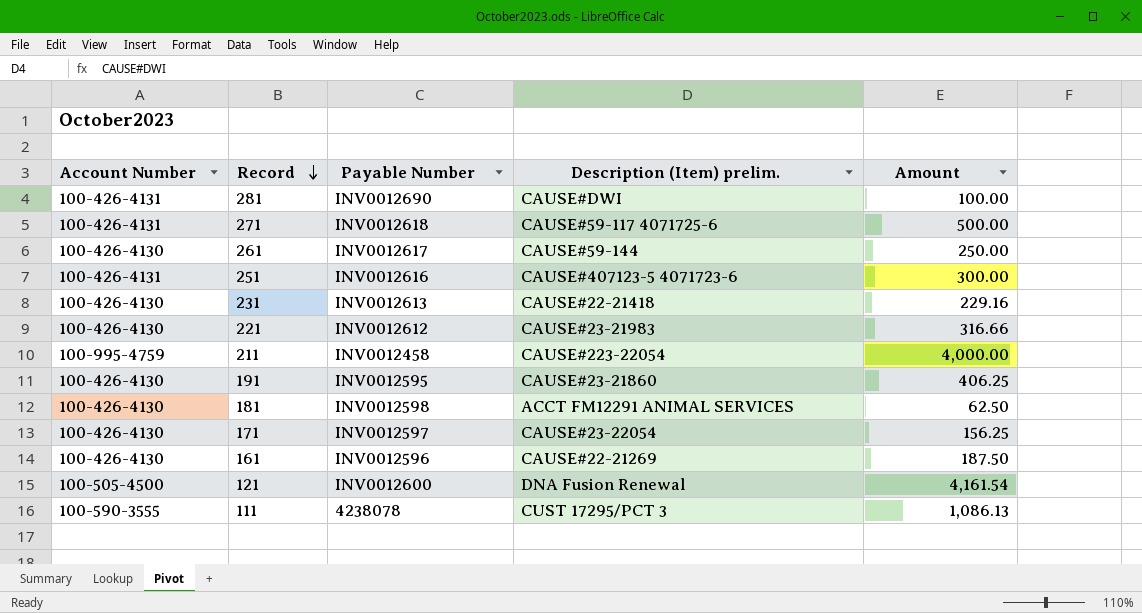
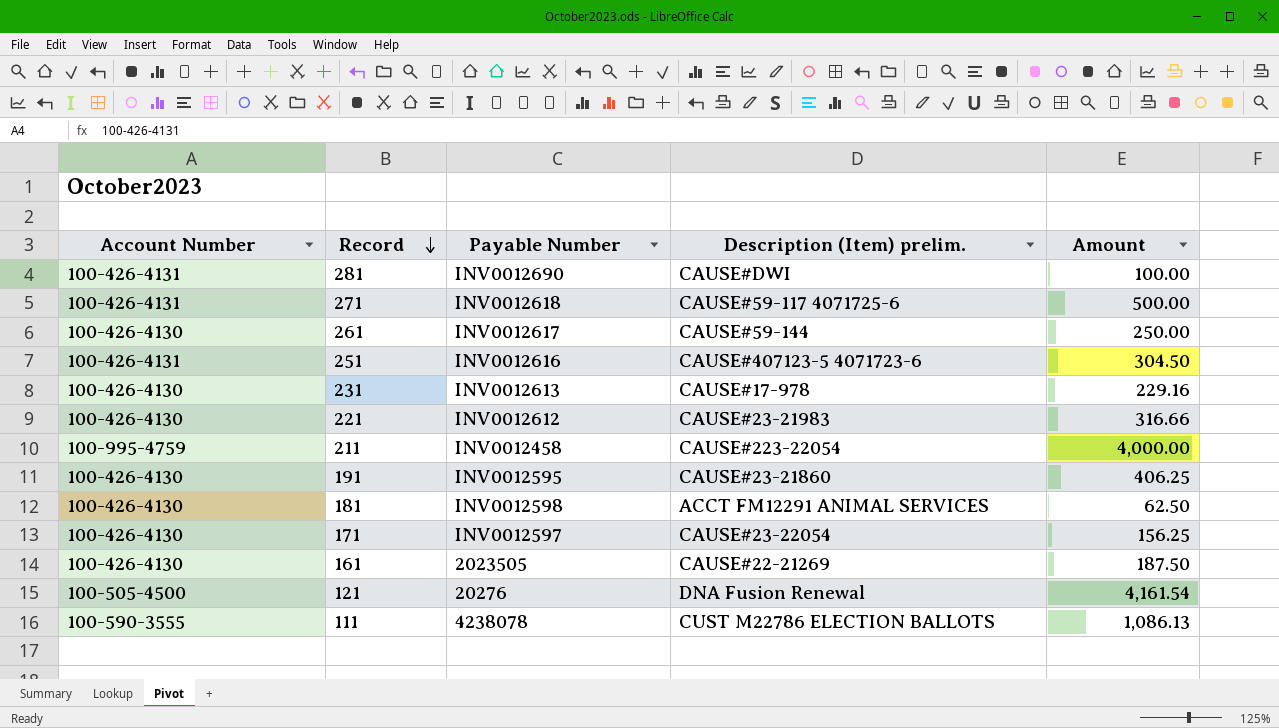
251 | Amount: 300.00 -> 304.50
231 | Description (Item) prelim.: CAUSE#22-21418 -> CAUSE#17-978
161 | Payable Number: INV0012596 -> 2023505
121 | Payable Number: INV0012600 -> 20276
111 | Description (Item) prelim.: CUST 17295/PCT 3 -> CUST M22786 ELECTION BALLOTS

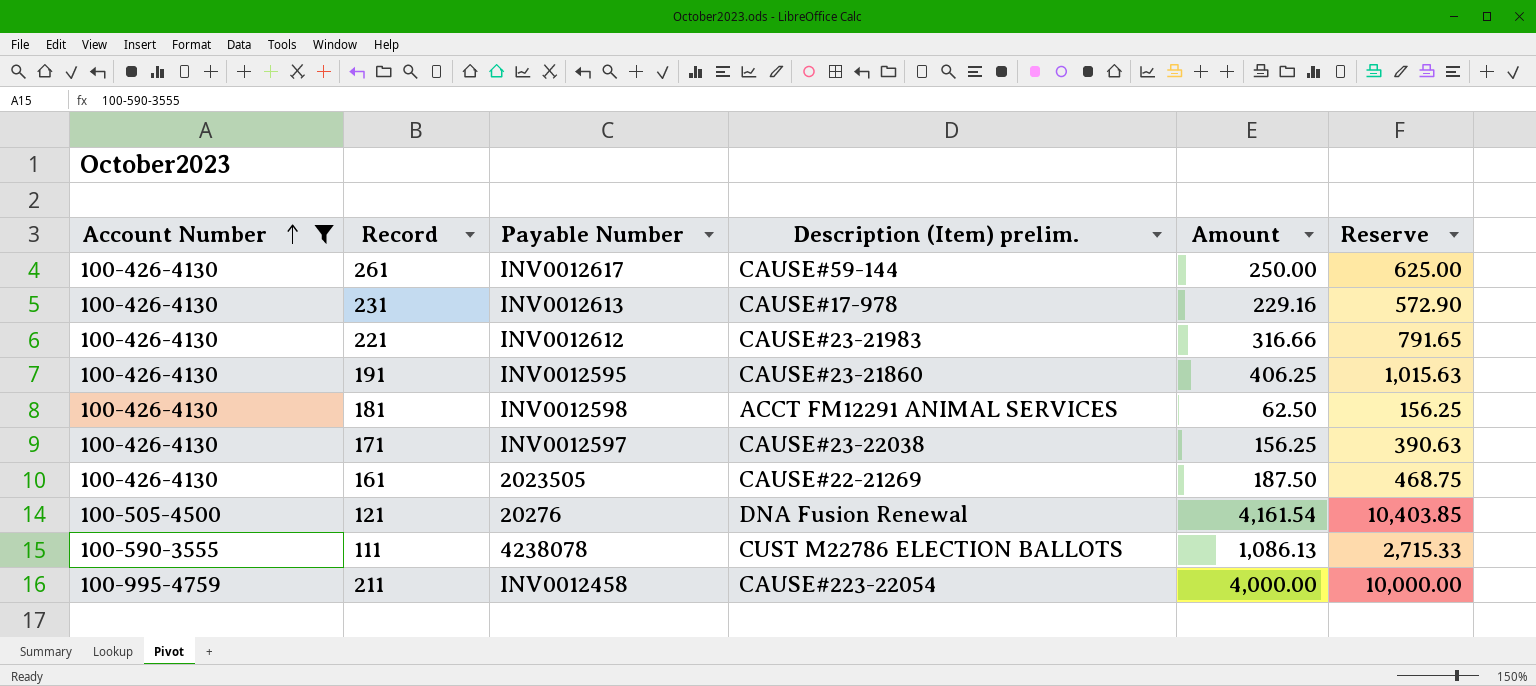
filter: none -> Account Number != 100-426-4131
row order: Record descending -> Account Number ascending
column Reserve | formula: none -> [Amount] * 2.5
171 | Description (Item) prelim.: CAUSE#23-22054 -> CAUSE#23-22038

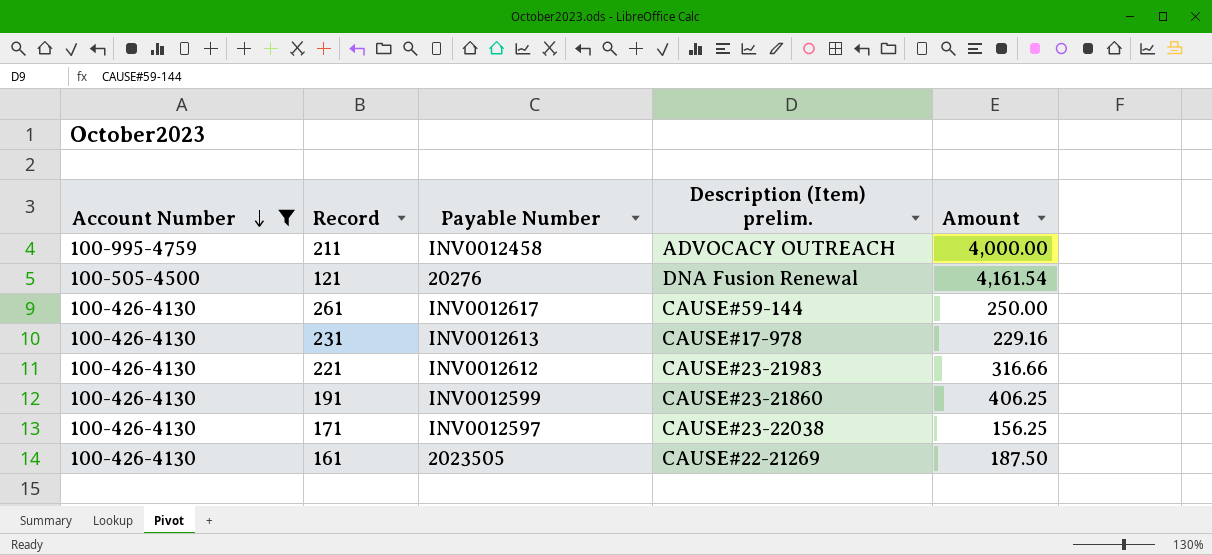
row order: Account Number ascending -> Account Number descending
column Reserve | formula: [Amount] * 2.5 -> none
row 181: 100-426-4130 | INV0012598 | ACCT FM12291 ANIMAL SERVICES | 62.50 | 156.25 -> none
row 111: 100-590-3555 | 4238078 | CUST M22786 ELECTION BALLOTS | 1,086.13 | 2,715.33 -> none
211 | Description (Item) prelim.: CAUSE#223-22054 -> ADVOCACY OUTREACH
191 | Payable Number: INV0012595 -> INV0012599

